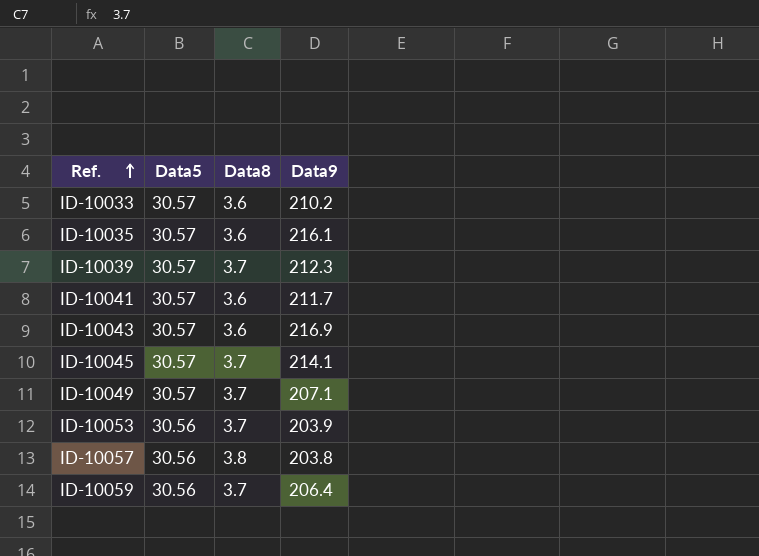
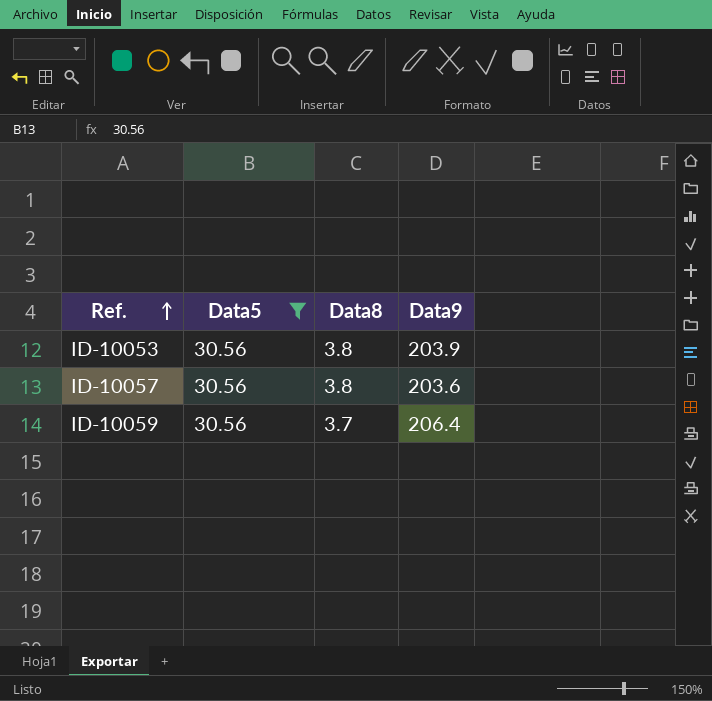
filter: none -> Data5 = 30.56
ID-10053 | Data8: 3.7 -> 3.8
ID-10057 | Data9: 203.8 -> 203.6

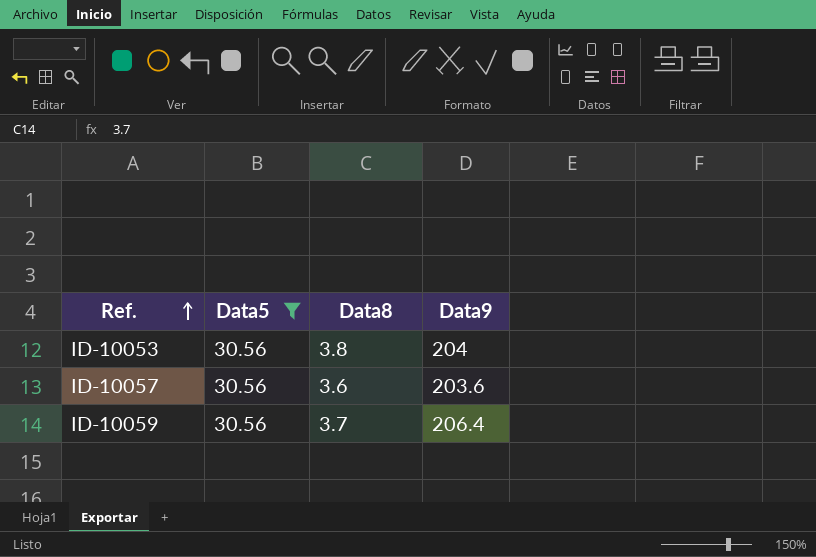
ID-10053 | Data9: 203.9 -> 204
ID-10057 | Data8: 3.8 -> 3.6

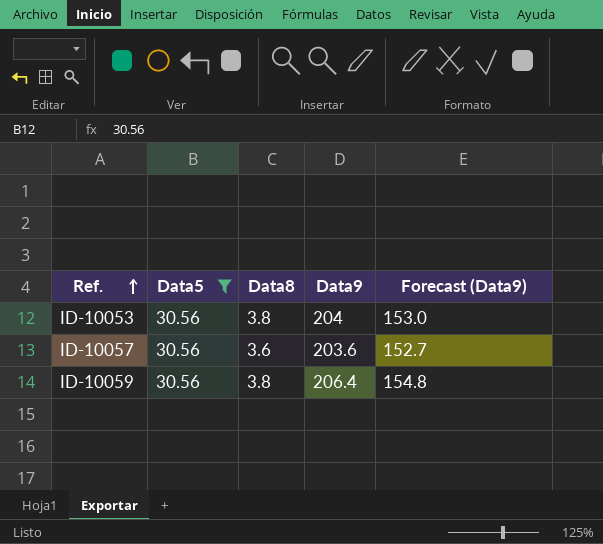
column Forecast (Data9) | formula: none -> [Data9] * 0.75
ID-10059 | Data8: 3.7 -> 3.8

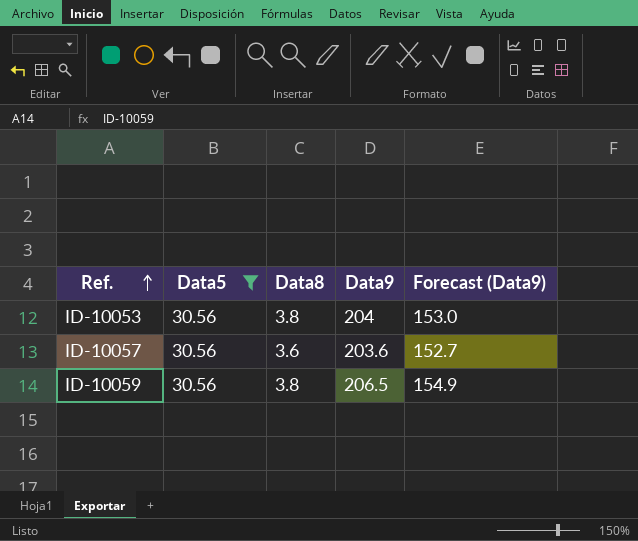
ID-10059 | Data9: 206.4 -> 206.5
ID-10059 | Forecast (Data9): 154.8 -> 154.9

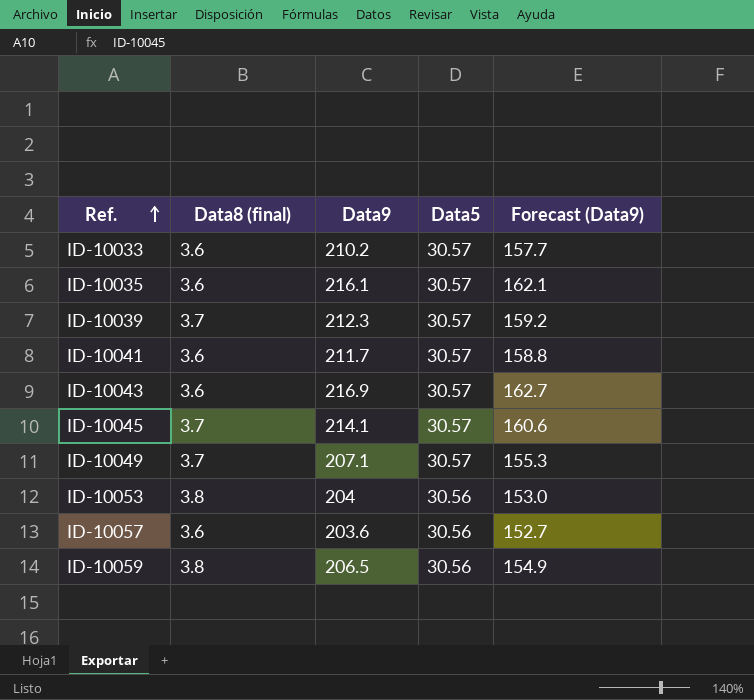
filter: Data5 = 30.56 -> none
column name: Data8 -> Data8 (final)
column Data5 | position: 2 -> 4

